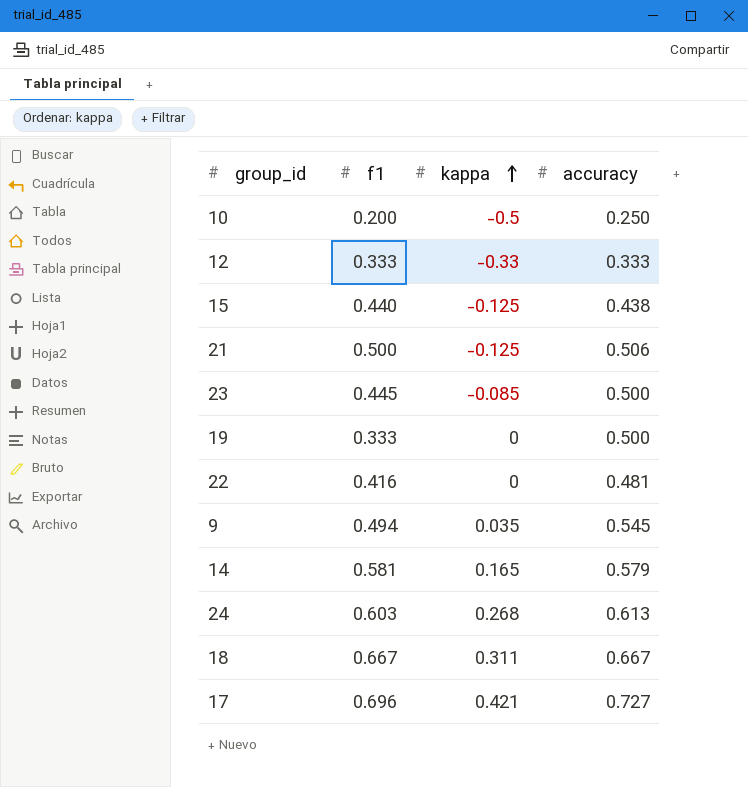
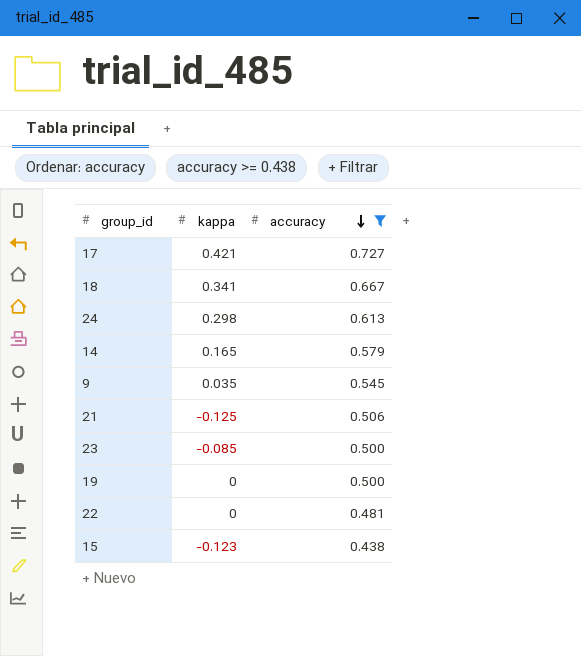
filter: none -> accuracy >= 0.438
row order: kappa ascending -> accuracy descending
column f1 | position: 2 -> none
18 | kappa: 0.311 -> 0.341
24 | kappa: 0.268 -> 0.298
15 | kappa: -0.125 -> -0.123

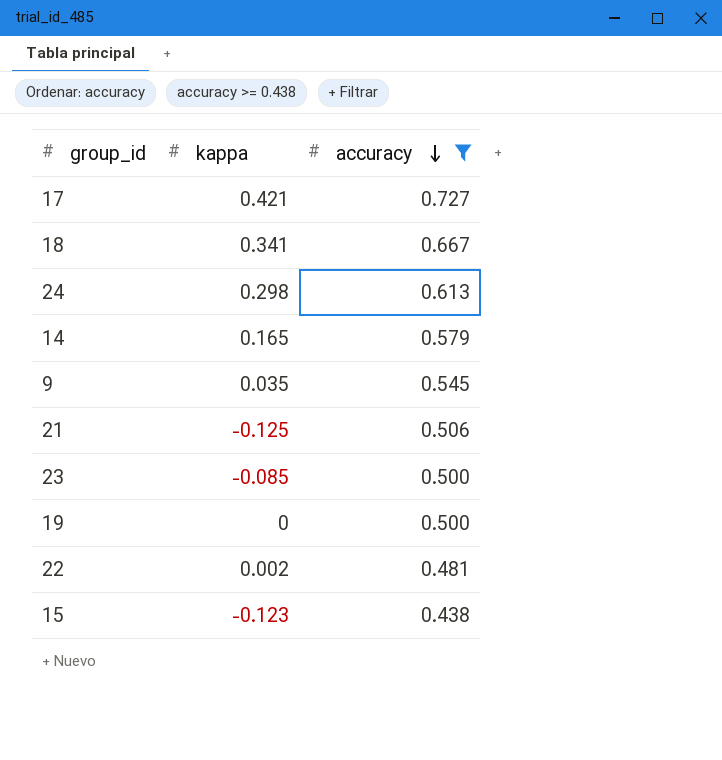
22 | kappa: 0 -> 0.002

